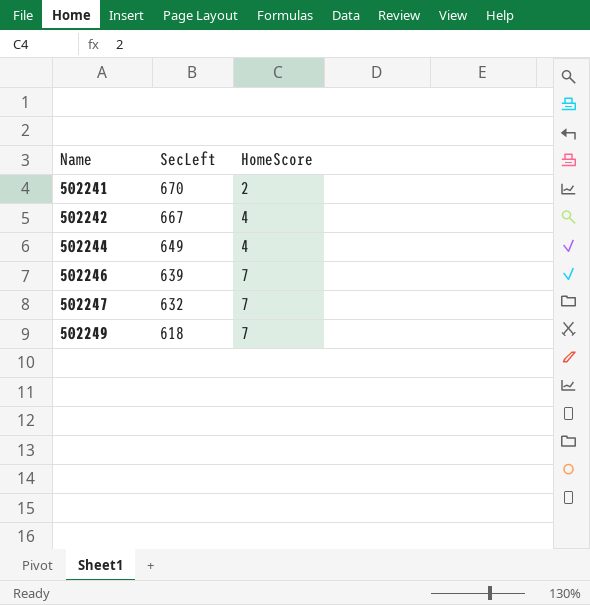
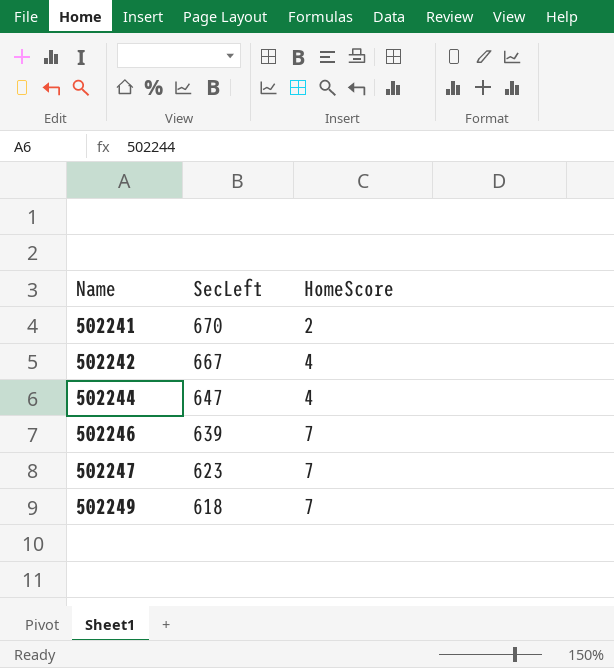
502244 | SecLeft: 649 -> 647
502247 | SecLeft: 632 -> 623

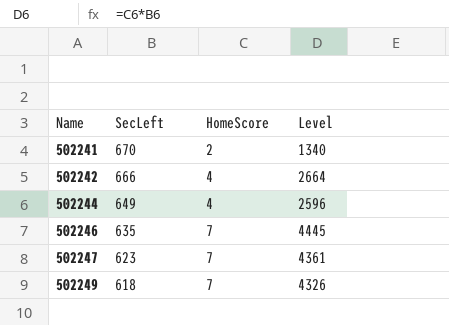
column Level | formula: none -> [SecLeft] * [HomeScore]
502242 | SecLeft: 667 -> 666
502244 | SecLeft: 647 -> 649
502246 | SecLeft: 639 -> 635

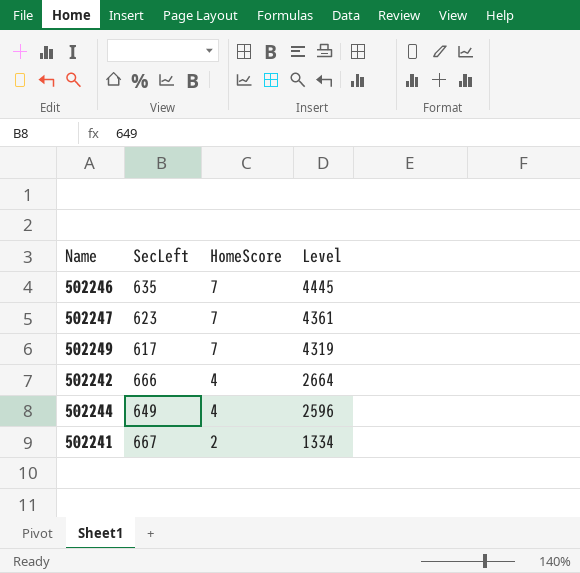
row order: Name ascending -> HomeScore descending
502249 | SecLeft: 618 -> 617
502249 | Level: 4326 -> 4319
502241 | SecLeft: 670 -> 667
502241 | Level: 1340 -> 1334

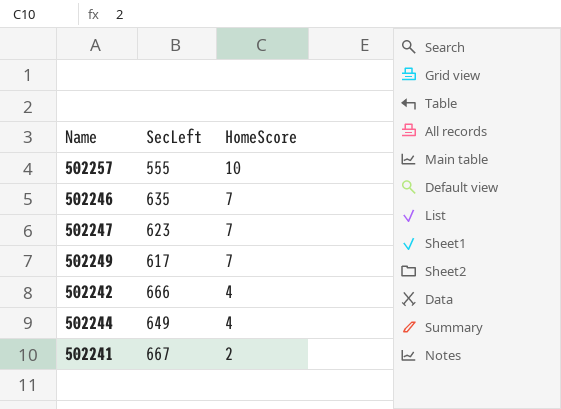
column Level | formula: [SecLeft] * [HomeScore] -> none
row 502257: none -> 555 | 10

